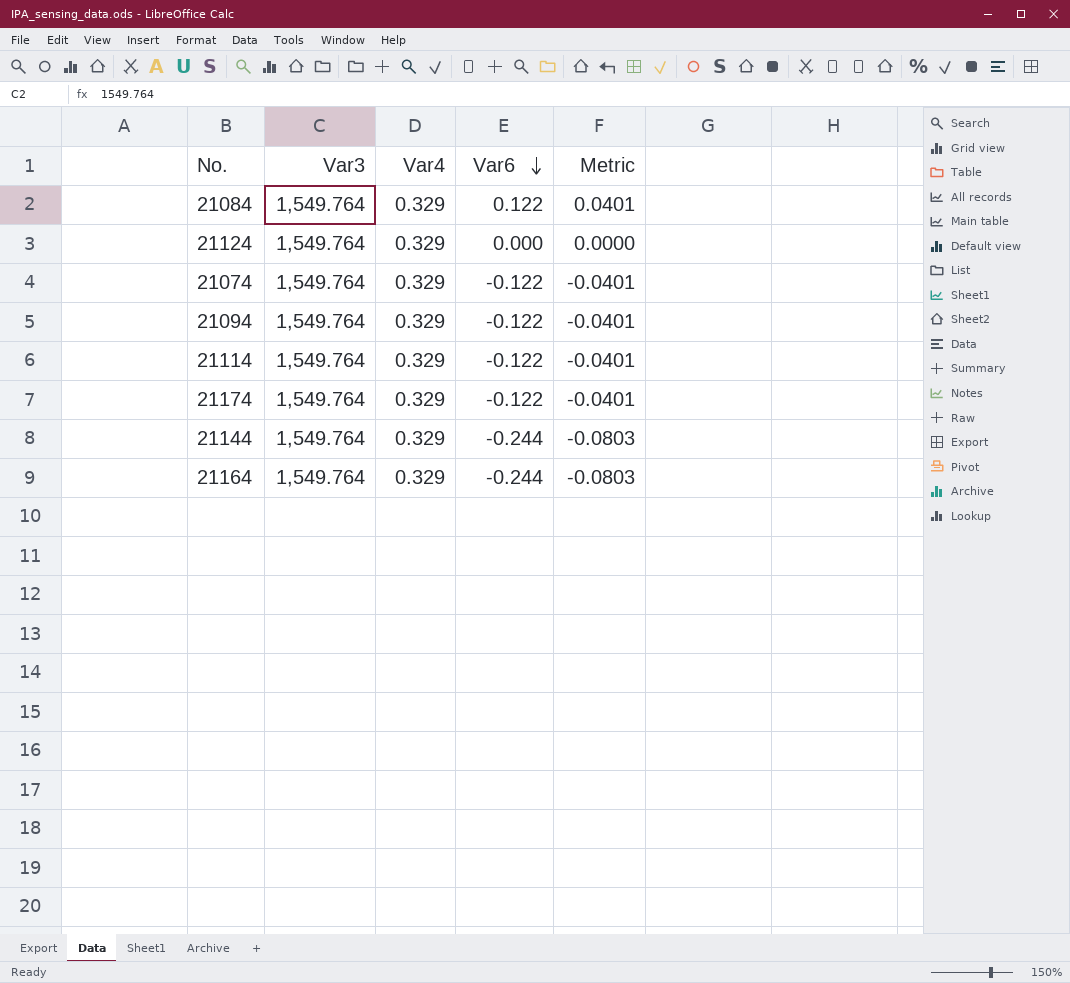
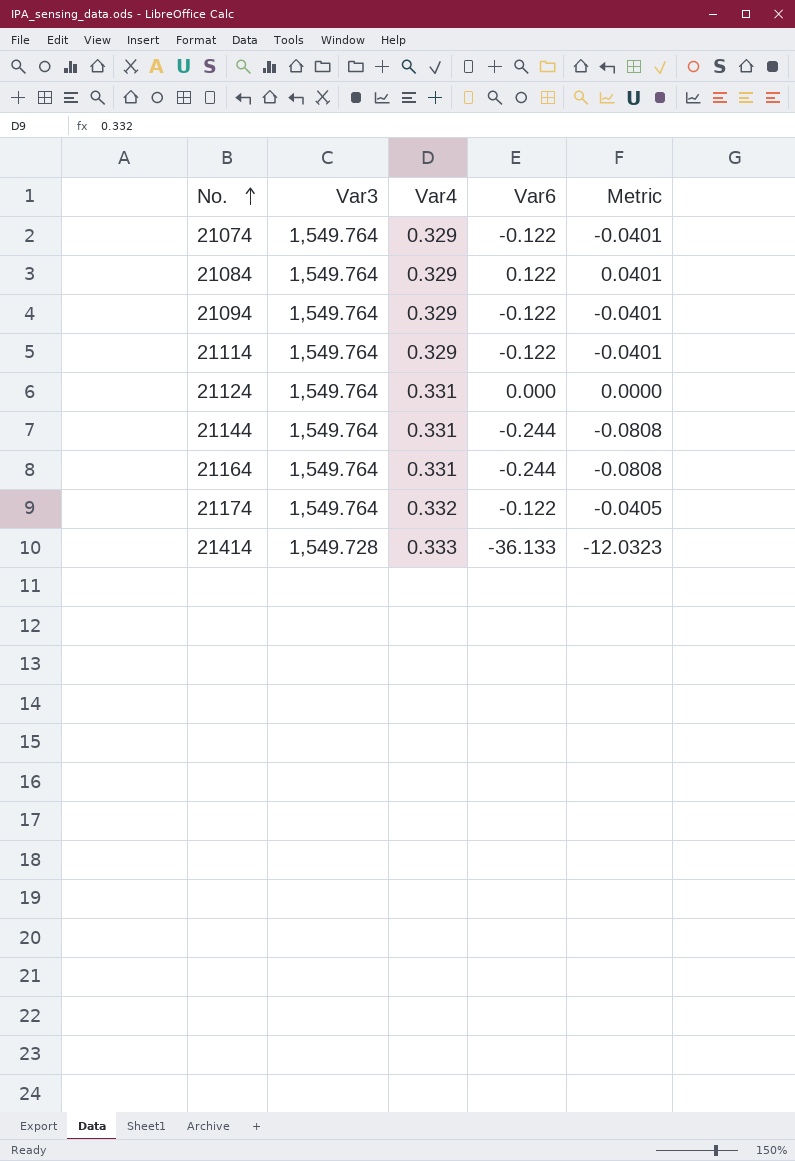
row order: Var6 descending -> No. ascending
21124 | Var4: 0.329 -> 0.331
21144 | Var4: 0.329 -> 0.331
21144 | Metric: -0.0803 -> -0.0808
21164 | Var4: 0.329 -> 0.331
21164 | Metric: -0.0803 -> -0.0808
21174 | Var4: 0.329 -> 0.332
21174 | Metric: -0.0401 -> -0.0405
row 21414: none -> 1,549.728 | 0.333 | -36.133 | -12.0323

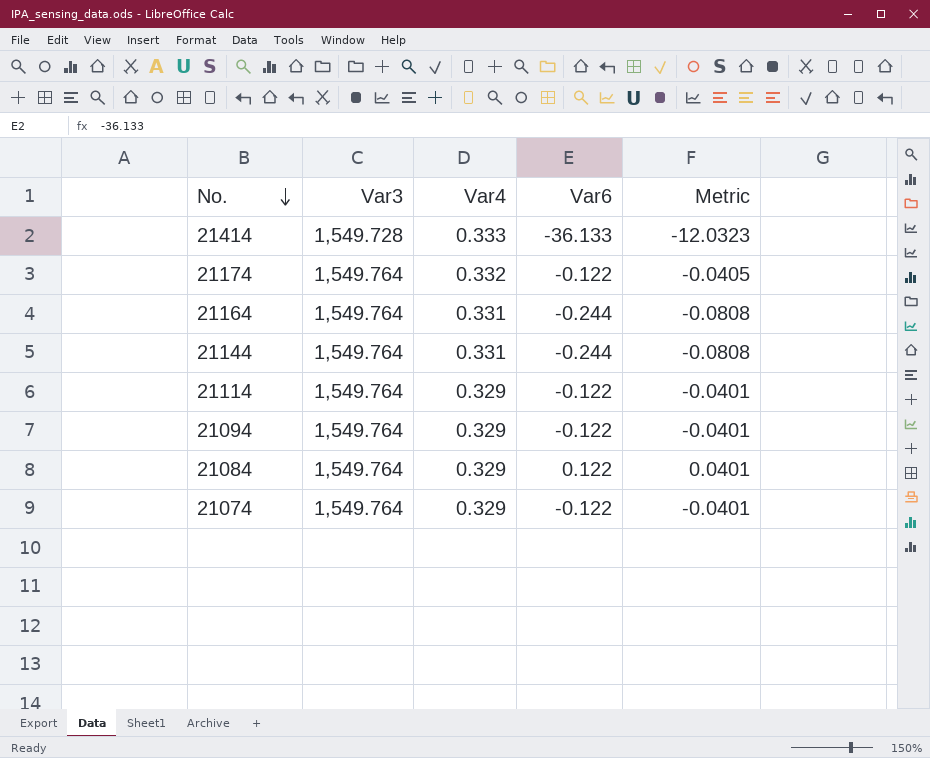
row order: No. ascending -> No. descending
row 21124: 1,549.764 | 0.331 | 0.000 | 0.0000 -> none

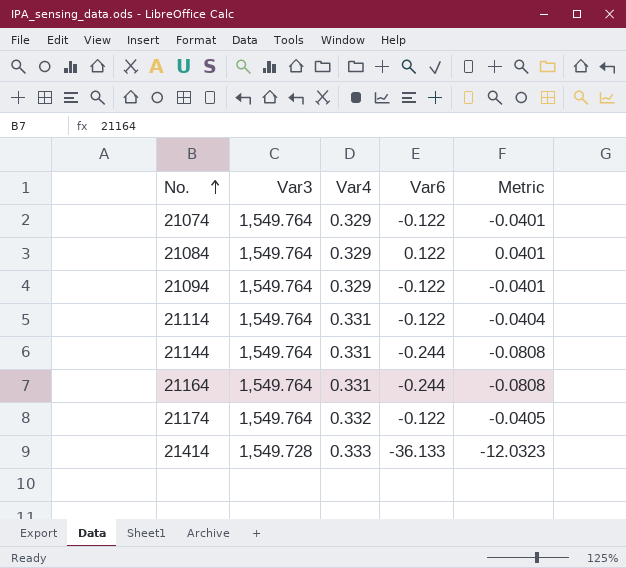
row order: No. descending -> No. ascending
21114 | Var4: 0.329 -> 0.331
21114 | Metric: -0.0401 -> -0.0404

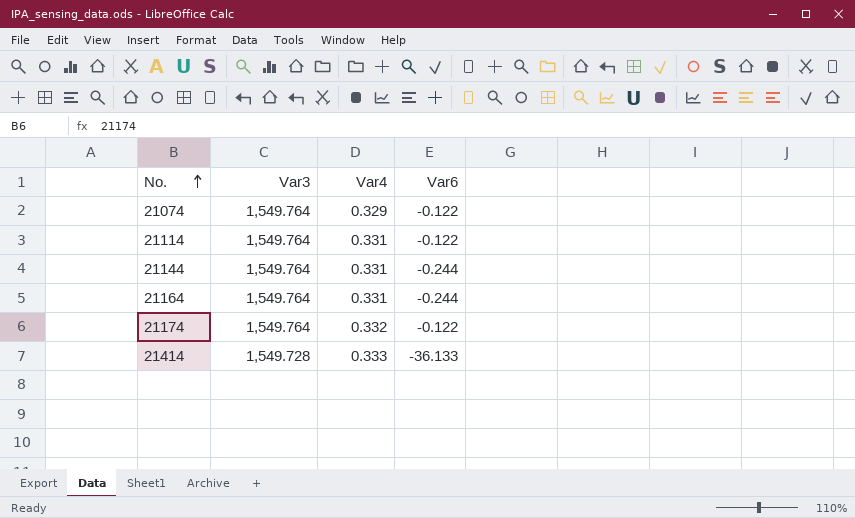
column Metric | formula: [Var4] * [Var6] -> none
row 21084: 1,549.764 | 0.329 | 0.122 | 0.0401 -> none
row 21094: 1,549.764 | 0.329 | -0.122 | -0.0401 -> none

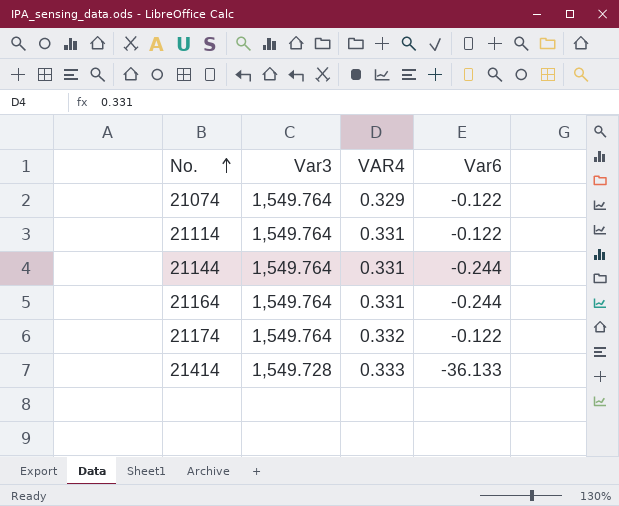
column name: Var4 -> VAR4

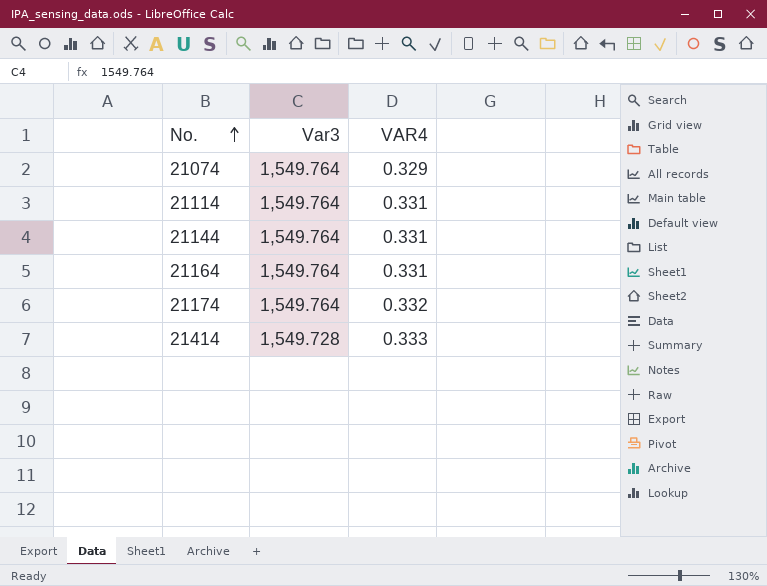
column Var6 | position: 4 -> none

